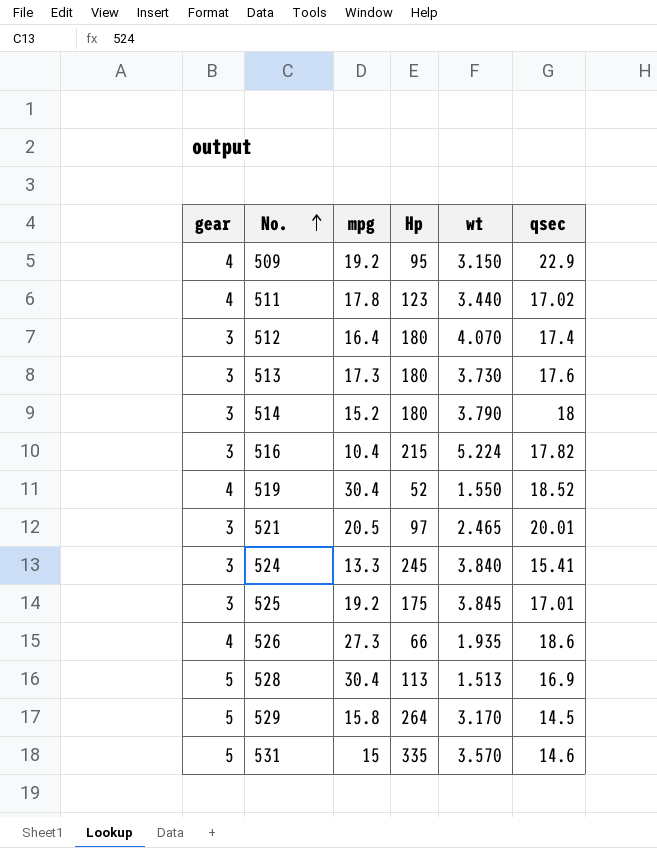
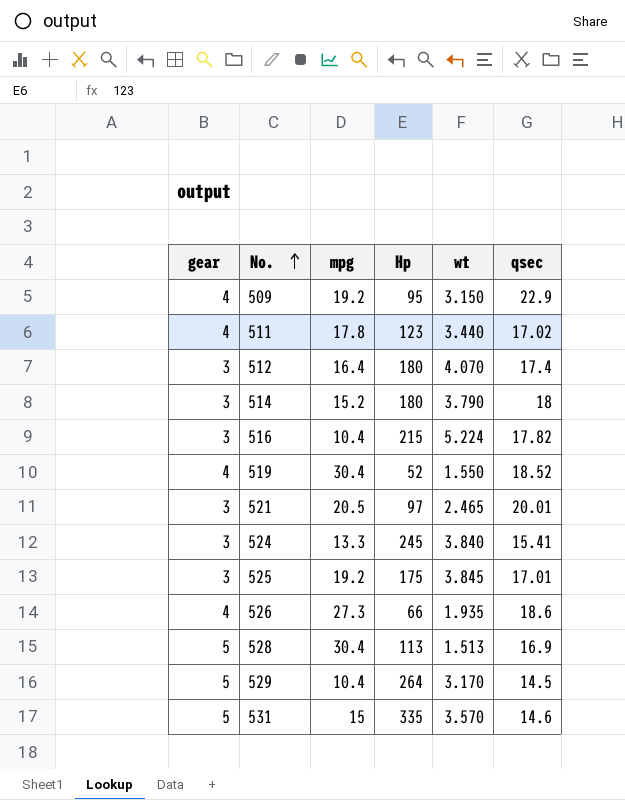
row 513: 3 | 17.3 | 180 | 3.730 | 17.6 -> none
529 | mpg: 15.8 -> 10.4

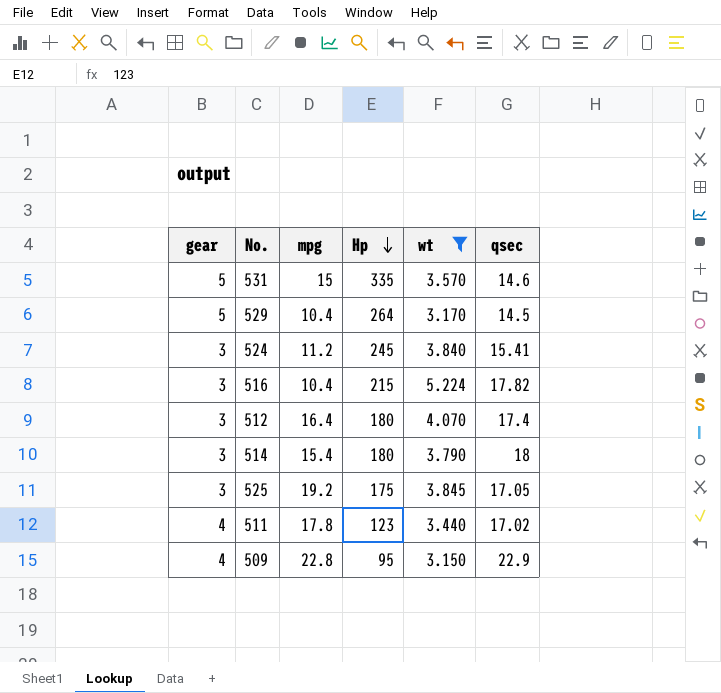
filter: none -> wt >= 3.150
row order: No. ascending -> Hp descending
524 | mpg: 13.3 -> 11.2
514 | mpg: 15.2 -> 15.4
525 | qsec: 17.01 -> 17.05
509 | mpg: 19.2 -> 22.8

